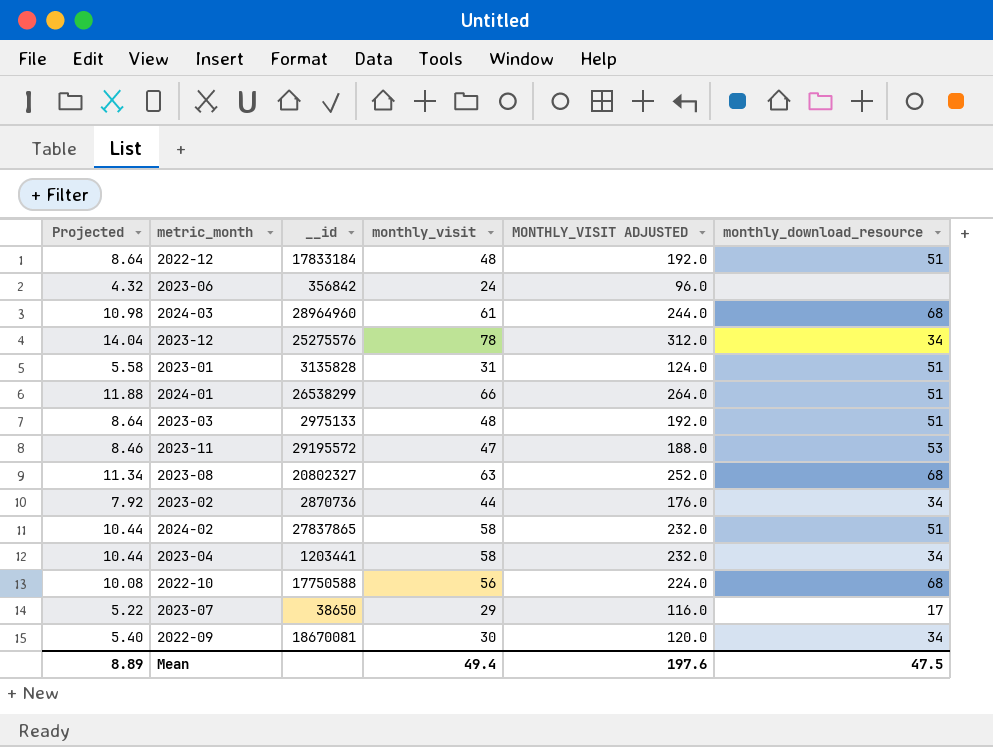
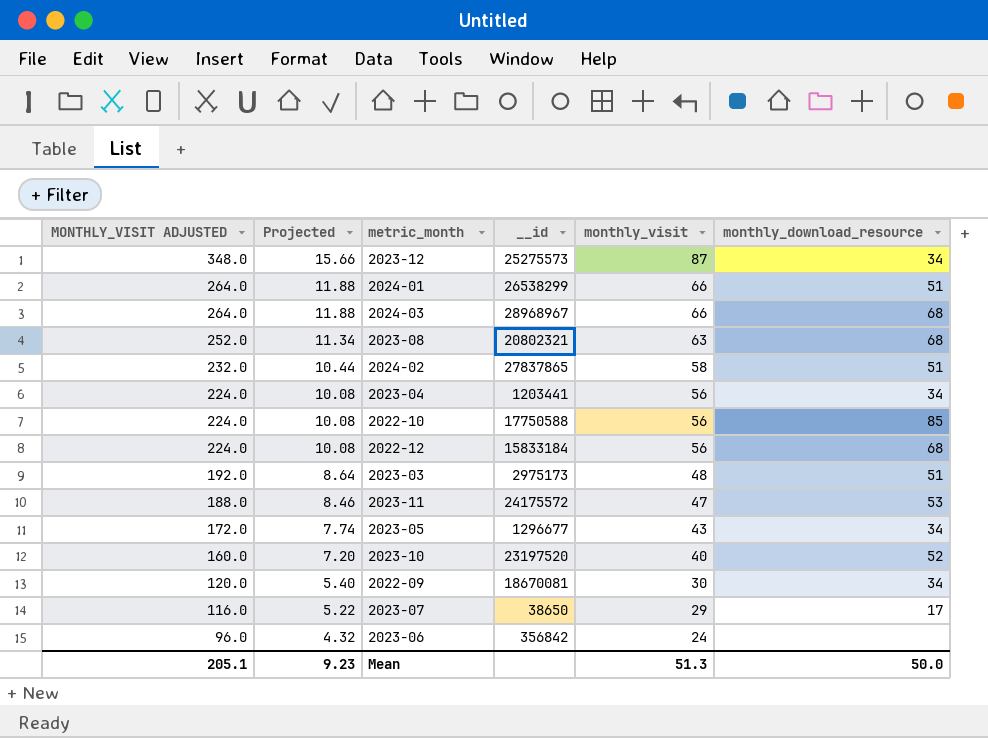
row order: none -> MONTHLY_VISIT ADJUSTED descending
column MONTHLY_VISIT ADJUSTED | position: 5 -> 1
row 2023-01: 5.58 | 3135828 | 31 | 124.0 | 51 -> none
row 2023-02: 7.92 | 2870736 | 44 | 176.0 | 34 -> none
2023-12 | MONTHLY_VISIT ADJUSTED: 312.0 -> 348.0
2023-12 | Projected: 14.04 -> 15.66
2023-12 | __id: 25275576 -> 25275573
2023-12 | monthly_visit: 78 -> 87
2024-03 | MONTHLY_VISIT ADJUSTED: 244.0 -> 264.0
2024-03 | Projected: 10.98 -> 11.88
2024-03 | __id: 28964960 -> 28968967
2024-03 | monthly_visit: 61 -> 66
2023-08 | __id: 20802327 -> 20802321
2023-04 | MONTHLY_VISIT ADJUSTED: 232.0 -> 224.0
2023-04 | Projected: 10.44 -> 10.08
2023-04 | monthly_visit: 58 -> 56
2022-10 | monthly_download_resource: 68 -> 85
2022-12 | MONTHLY_VISIT ADJUSTED: 192.0 -> 224.0
2022-12 | Projected: 8.64 -> 10.08
2022-12 | __id: 17833184 -> 15833184
2022-12 | monthly_visit: 48 -> 56
2022-12 | monthly_download_resource: 51 -> 68
2023-03 | __id: 2975133 -> 2975173
2023-11 | __id: 29195572 -> 24175572
row 2023-05: none -> 172.0 | 7.74 | 1296677 | 43 | 34
row 2023-10: none -> 160.0 | 7.20 | 23197520 | 40 | 52
Mean | MONTHLY_VISIT ADJUSTED: 197.6 -> 205.1
Mean | Projected: 8.89 -> 9.23
Mean | monthly_visit: 49.4 -> 51.3
Mean | monthly_download_resource: 47.5 -> 50.0

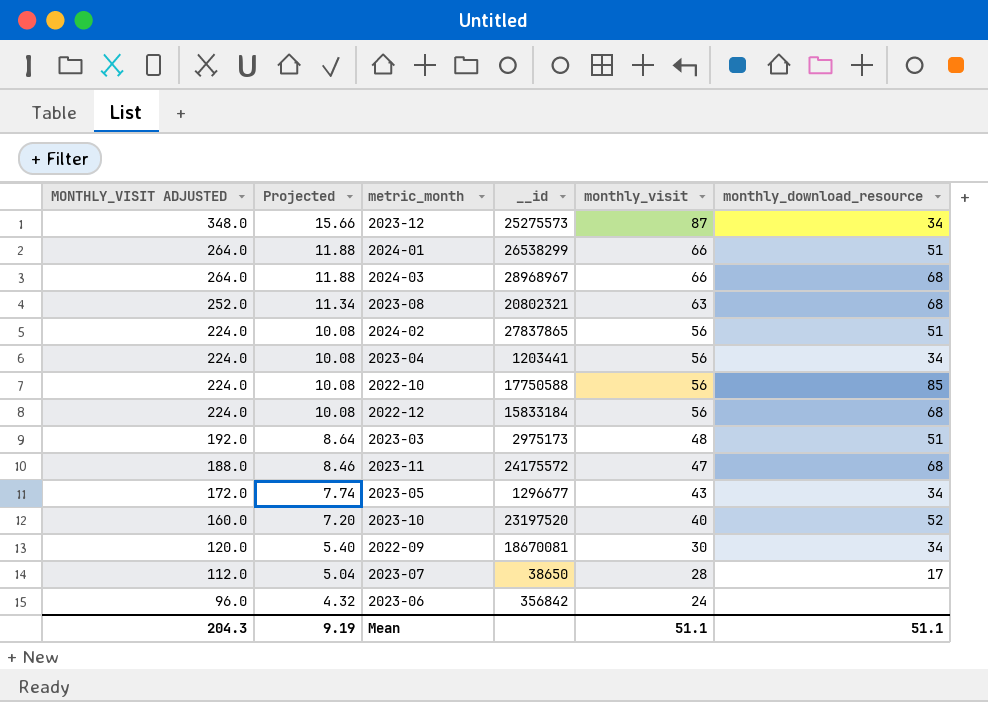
2024-02 | MONTHLY_VISIT ADJUSTED: 232.0 -> 224.0
2024-02 | Projected: 10.44 -> 10.08
2024-02 | monthly_visit: 58 -> 56
2023-11 | monthly_download_resource: 53 -> 68
2023-07 | MONTHLY_VISIT ADJUSTED: 116.0 -> 112.0
2023-07 | Projected: 5.22 -> 5.04
2023-07 | monthly_visit: 29 -> 28
Mean | MONTHLY_VISIT ADJUSTED: 205.1 -> 204.3
Mean | Projected: 9.23 -> 9.19
Mean | monthly_visit: 51.3 -> 51.1
Mean | monthly_download_resource: 50.0 -> 51.1

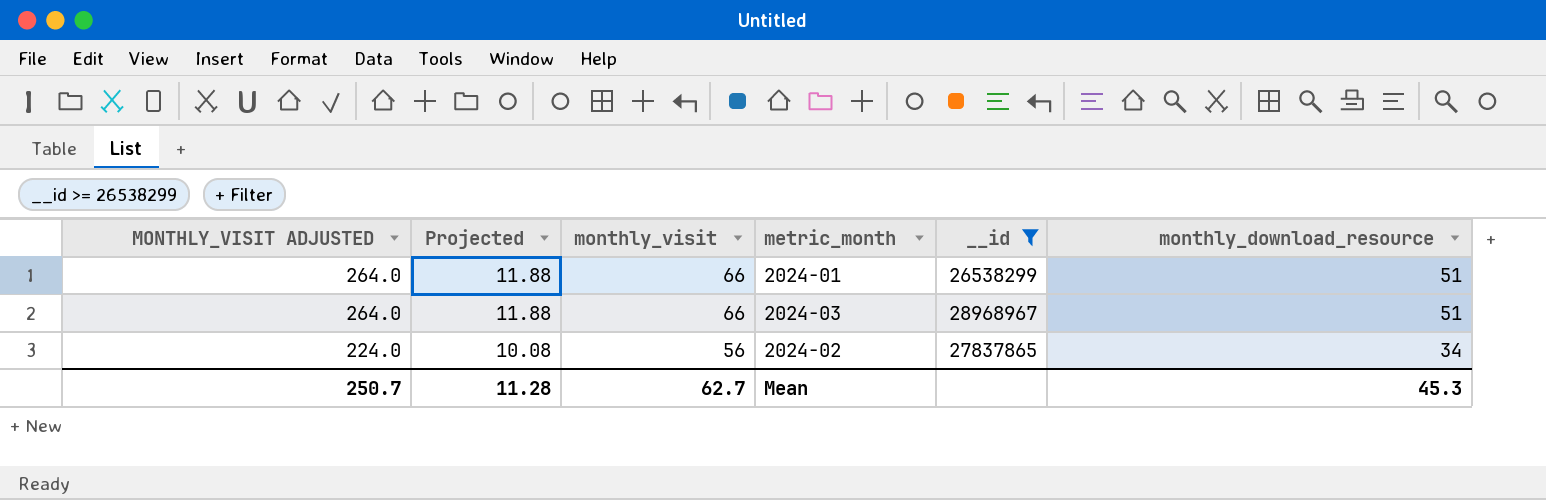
filter: none -> __id >= 26538299
column monthly_visit | position: 5 -> 3
2024-03 | monthly_download_resource: 68 -> 51
2024-02 | monthly_download_resource: 51 -> 34
Mean | MONTHLY_VISIT ADJUSTED: 204.3 -> 250.7
Mean | Projected: 9.19 -> 11.28
Mean | monthly_visit: 51.1 -> 62.7
Mean | monthly_download_resource: 51.1 -> 45.3

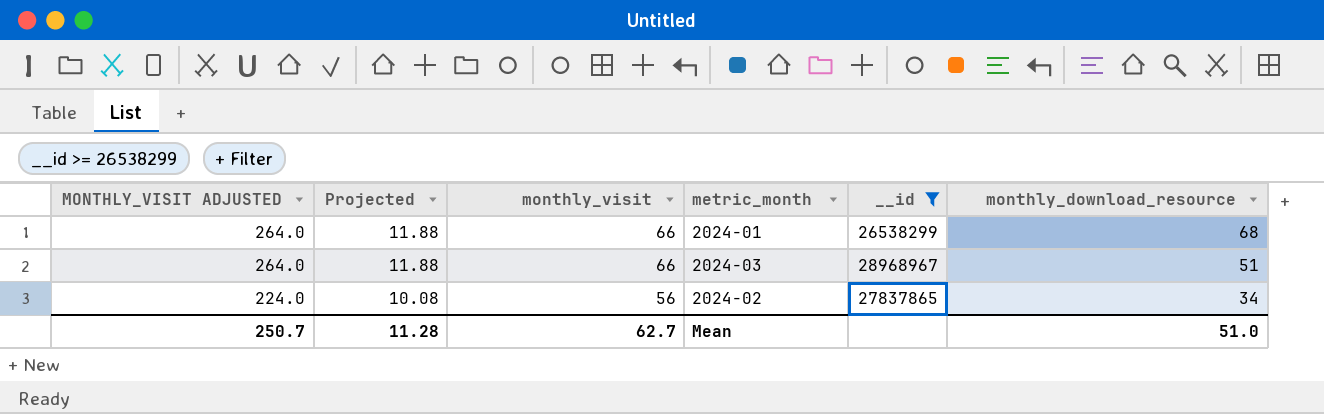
2024-01 | monthly_download_resource: 51 -> 68
Mean | monthly_download_resource: 45.3 -> 51.0

